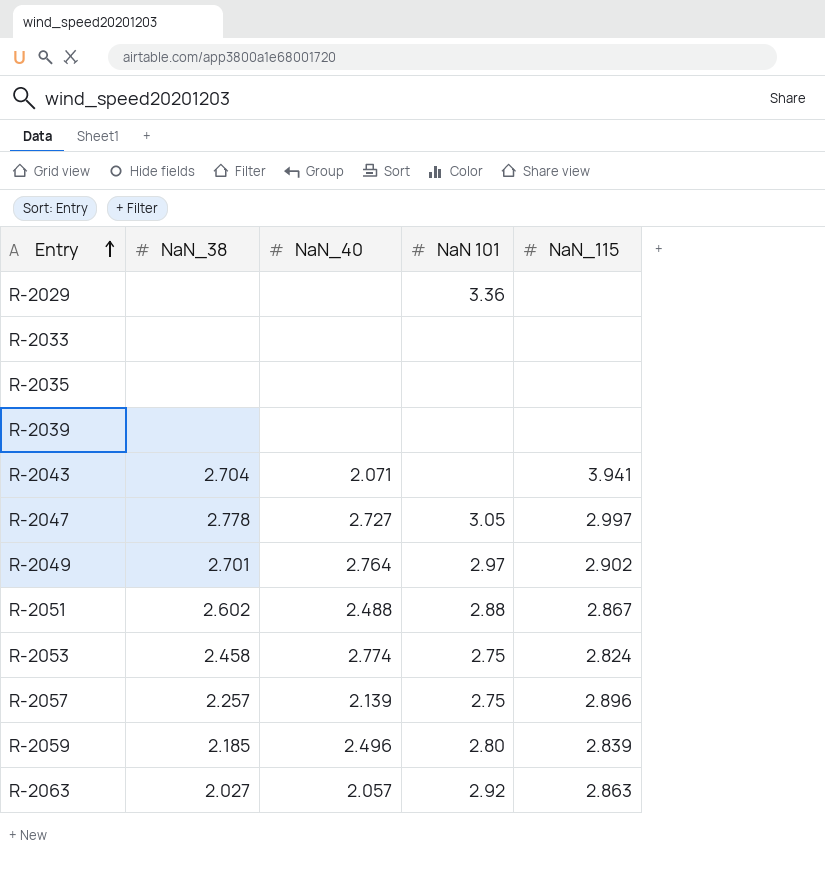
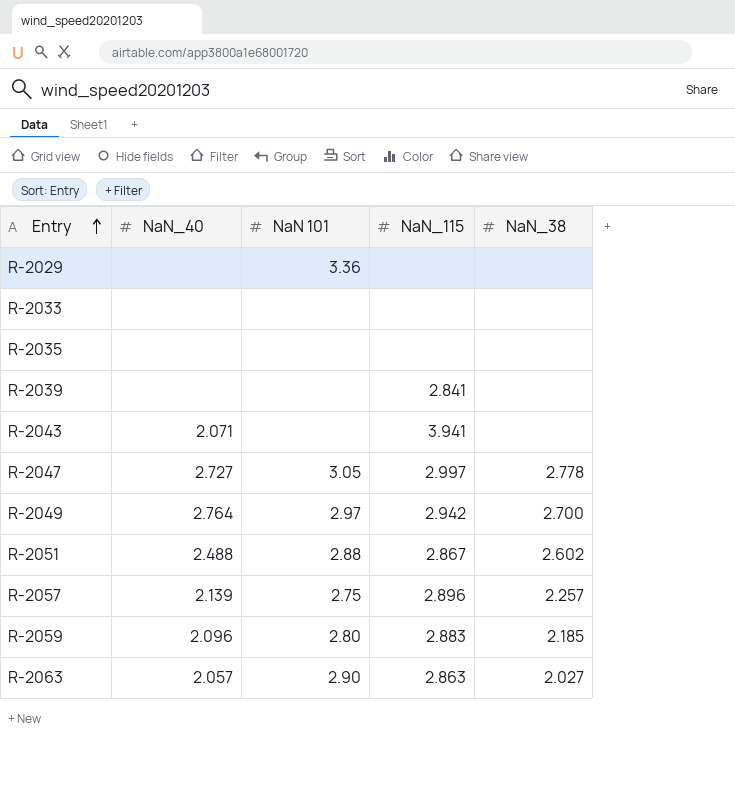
column NaN_38 | position: 2 -> 5
row R-2053: 2.458 | 2.774 | 2.75 | 2.824 -> none
R-2039 | NaN_115: none -> 2.841
R-2043 | NaN_38: 2.704 -> none
R-2049 | NaN_115: 2.902 -> 2.942
R-2049 | NaN_38: 2.701 -> 2.700
R-2059 | NaN_40: 2.496 -> 2.096
R-2059 | NaN_115: 2.839 -> 2.883
R-2063 | NaN 101: 2.92 -> 2.90

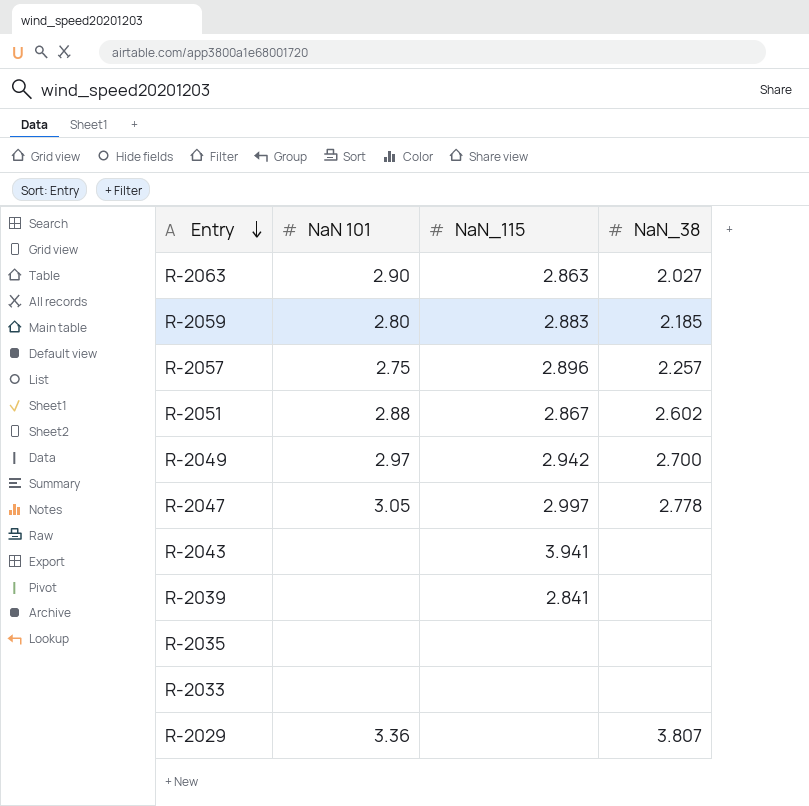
row order: Entry ascending -> Entry descending
column NaN_40 | position: 2 -> none
R-2029 | NaN_38: none -> 3.807

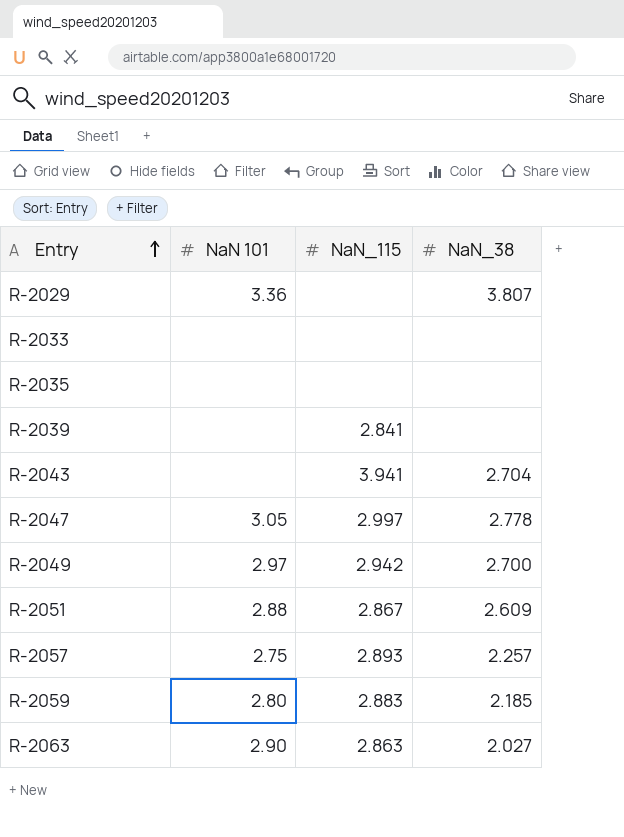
row order: Entry descending -> Entry ascending
R-2043 | NaN_38: none -> 2.704
R-2051 | NaN_38: 2.602 -> 2.609
R-2057 | NaN_115: 2.896 -> 2.893

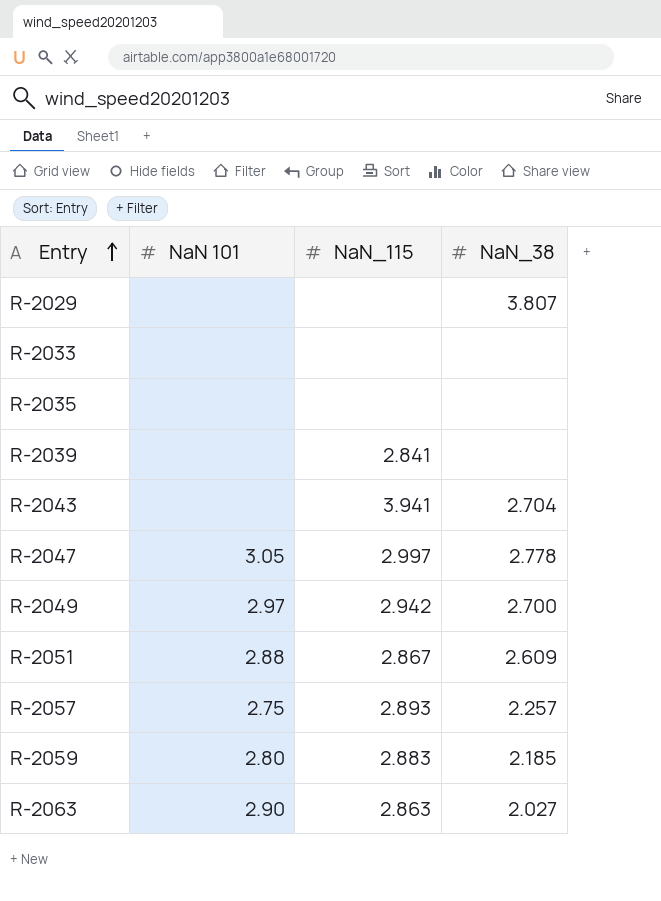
R-2029 | NaN 101: 3.36 -> none

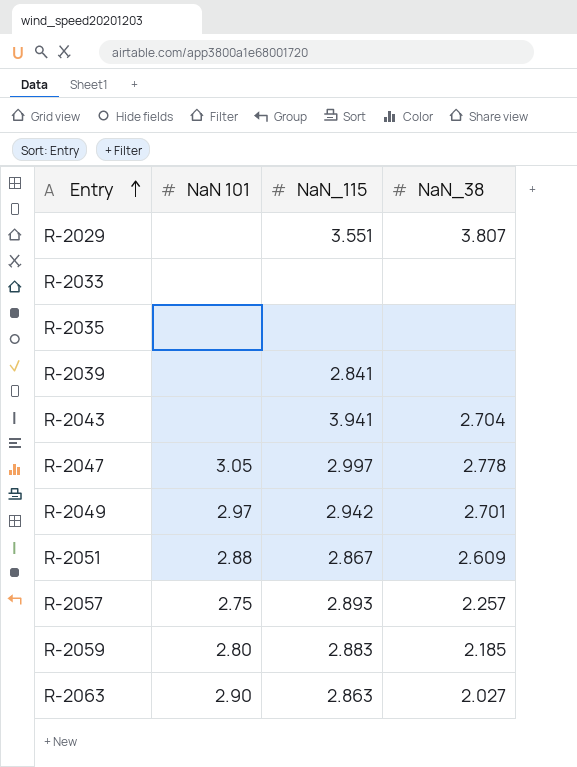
R-2029 | NaN_115: none -> 3.551
R-2049 | NaN_38: 2.700 -> 2.701

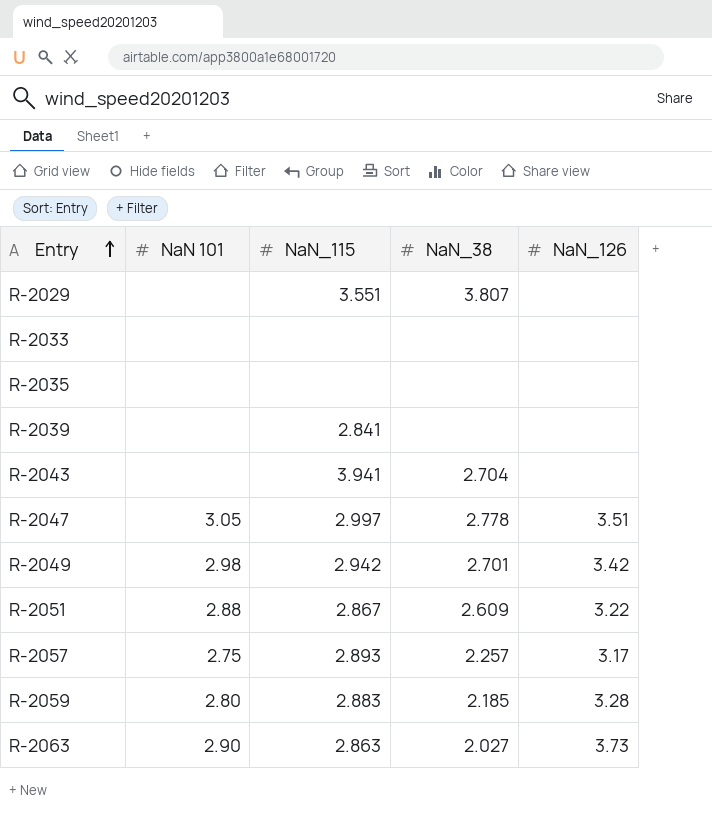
column NaN_126 | position: none -> 5
R-2049 | NaN 101: 2.97 -> 2.98

